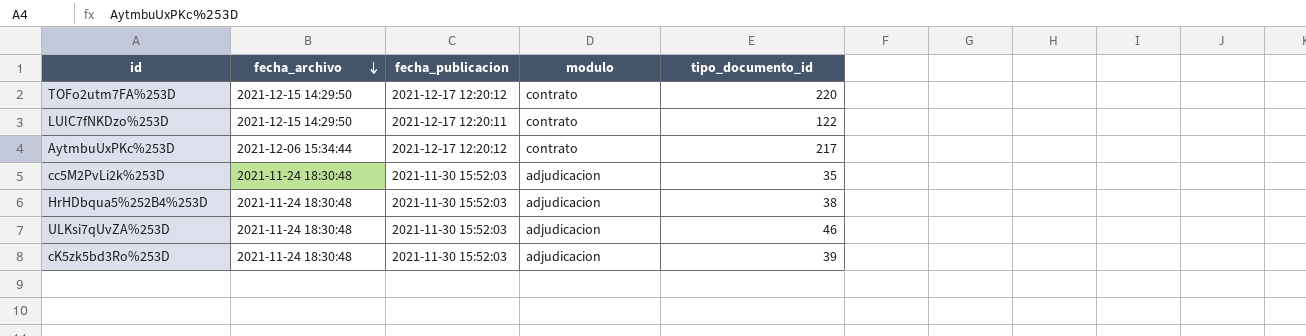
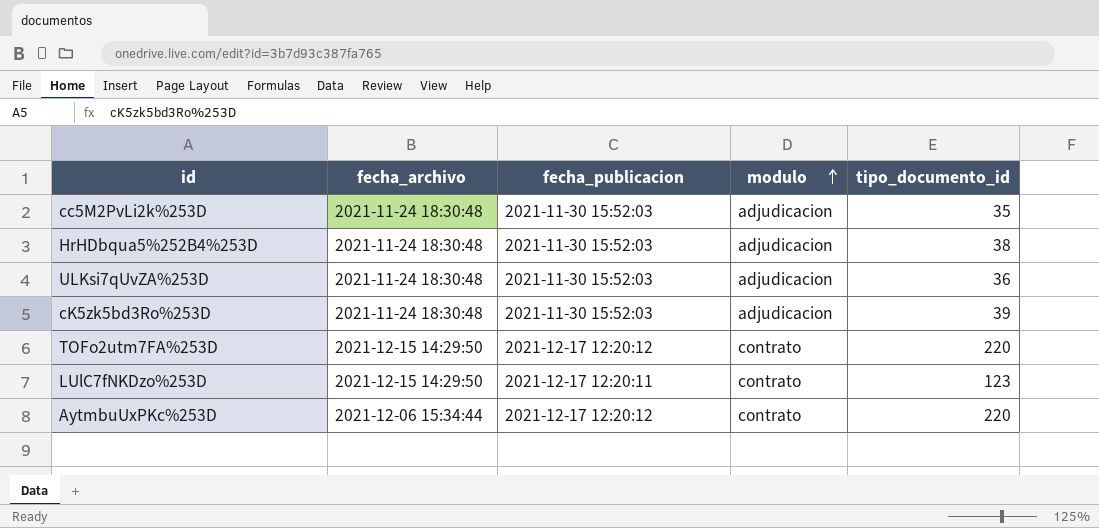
row order: fecha_archivo descending -> modulo ascending
ULKsi7qUvZA%253D | tipo_documento_id: 46 -> 36
LUlC7fNKDzo%253D | tipo_documento_id: 122 -> 123
AytmbuUxPKc%253D | tipo_documento_id: 217 -> 220

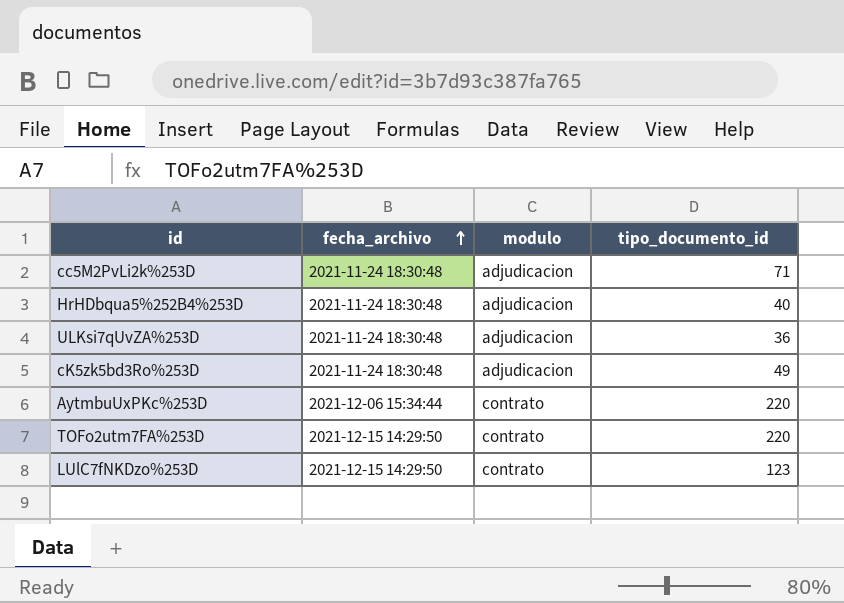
row order: modulo ascending -> fecha_archivo ascending
column fecha_publicacion | position: 3 -> none
cc5M2PvLi2k%253D | tipo_documento_id: 35 -> 71
HrHDbqua5%252B4%253D | tipo_documento_id: 38 -> 40
cK5zk5bd3Ro%253D | tipo_documento_id: 39 -> 49

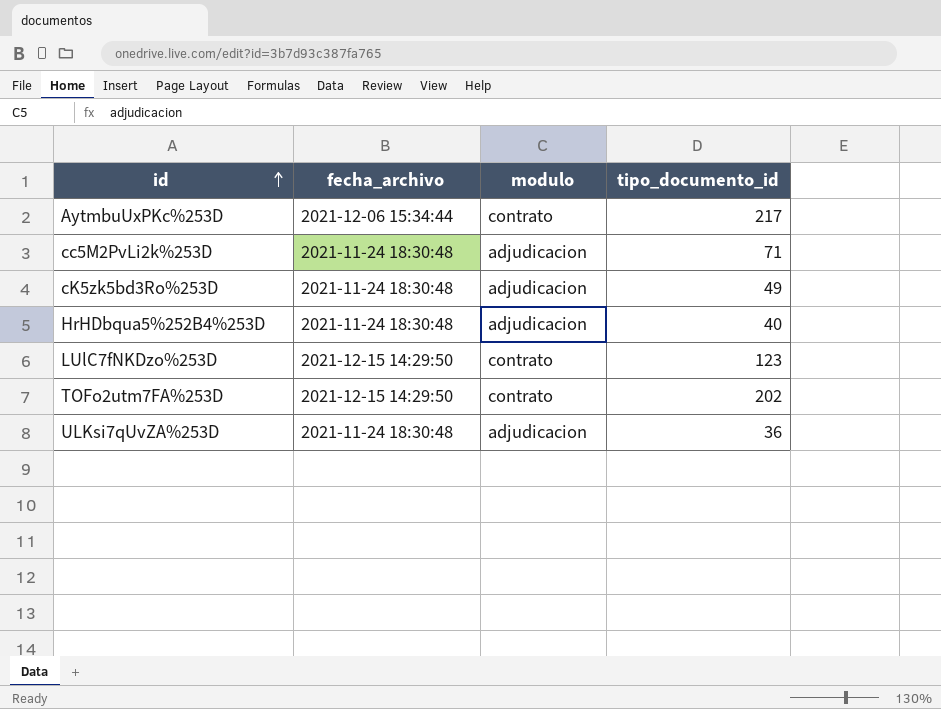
row order: fecha_archivo ascending -> id ascending
AytmbuUxPKc%253D | tipo_documento_id: 220 -> 217
TOFo2utm7FA%253D | tipo_documento_id: 220 -> 202

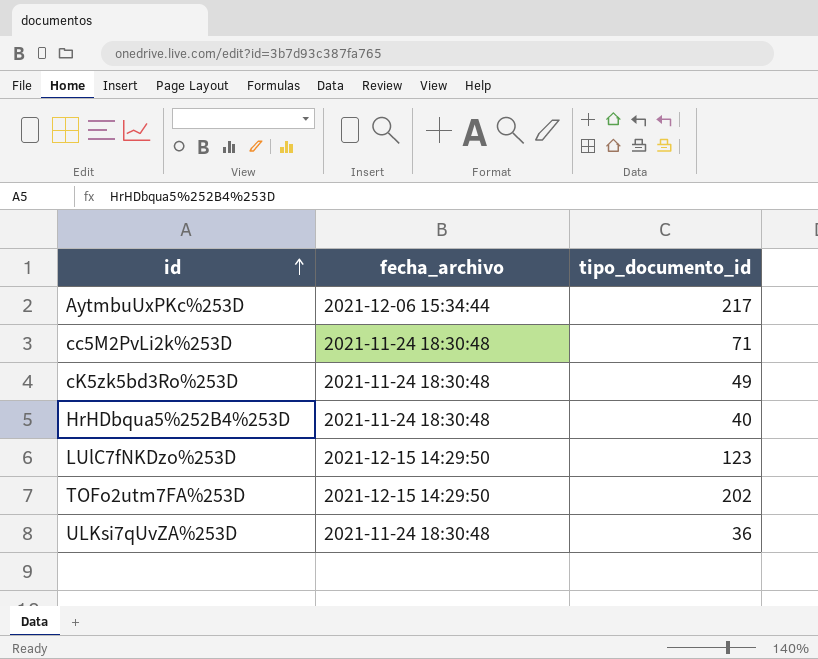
column modulo | position: 3 -> none

